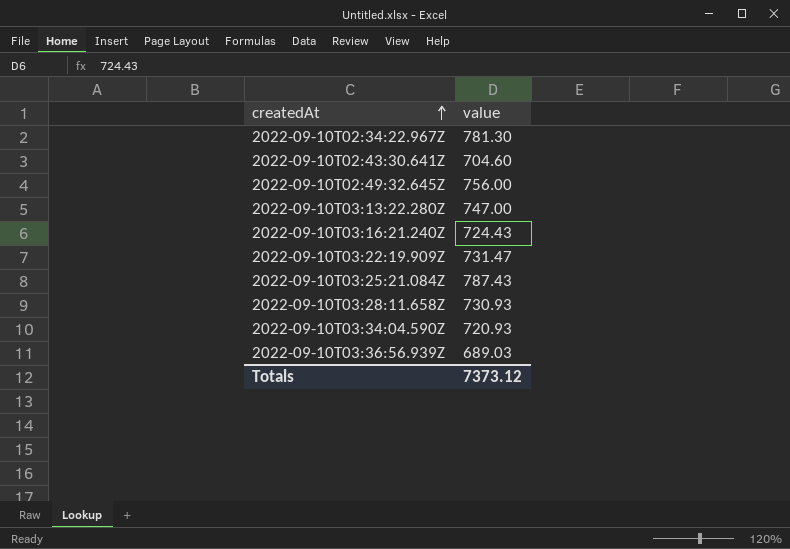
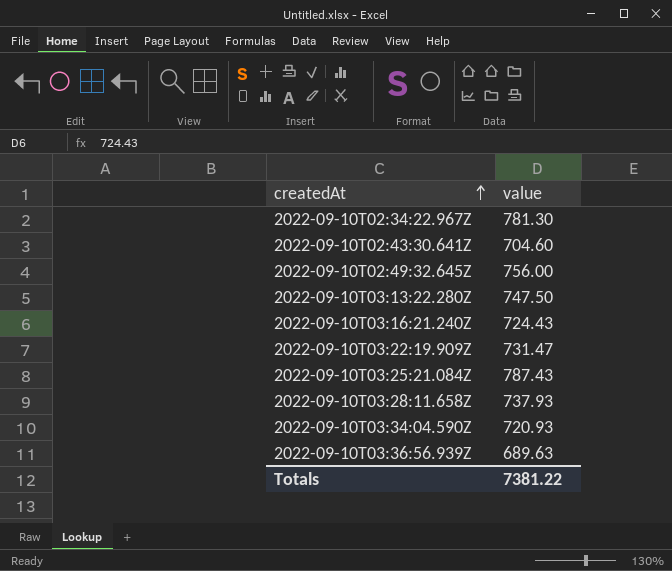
2022-09-10T03:13:22.280Z | value: 747.00 -> 747.50
2022-09-10T03:28:11.658Z | value: 730.93 -> 737.93
2022-09-10T03:36:56.939Z | value: 689.03 -> 689.63
Totals | value: 7373.12 -> 7381.22

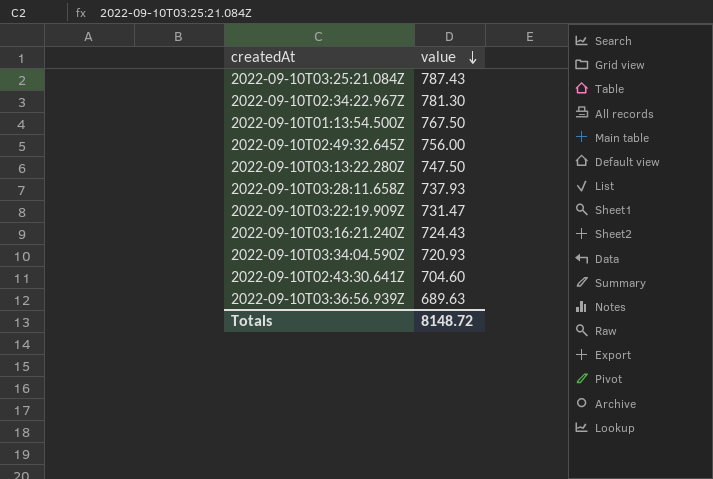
row order: createdAt ascending -> value descending
row 2022-09-10T01:13:54.500Z: none -> 767.50
Totals | value: 7381.22 -> 8148.72

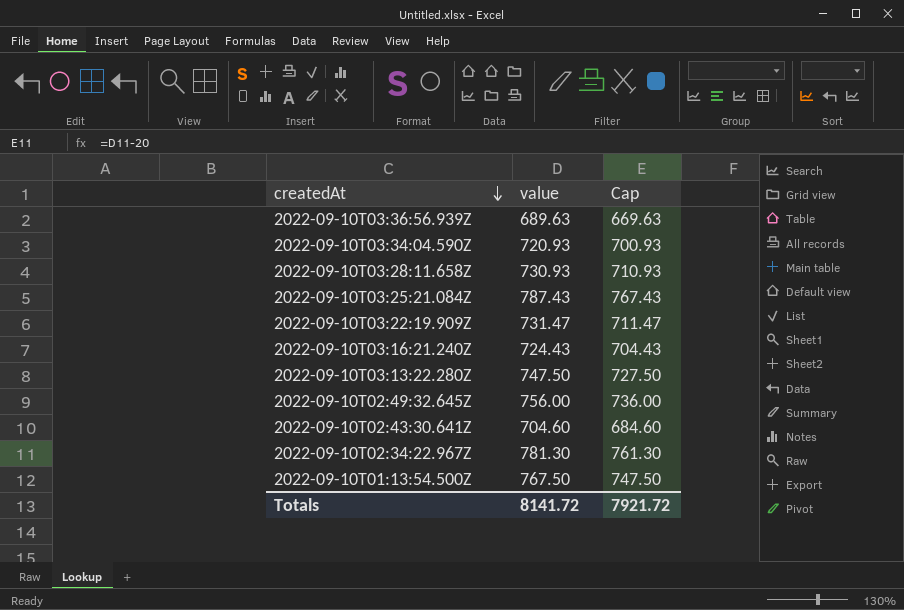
row order: value descending -> createdAt descending
column Cap | formula: none -> [value] - 20
2022-09-10T03:28:11.658Z | value: 737.93 -> 730.93
Totals | value: 8148.72 -> 8141.72

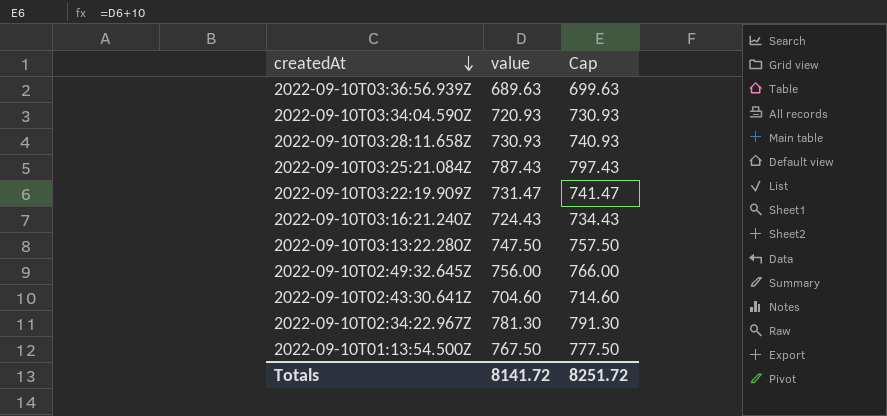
column Cap | formula: [value] - 20 -> [value] + 10
Totals | Cap: 7921.72 -> 8251.72

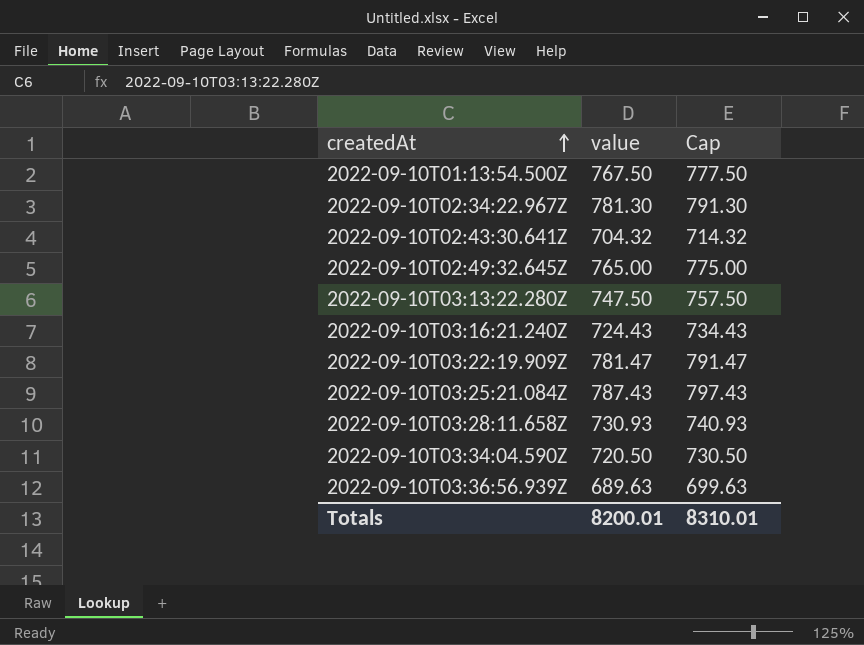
row order: createdAt descending -> createdAt ascending
2022-09-10T02:43:30.641Z | value: 704.60 -> 704.32
2022-09-10T02:43:30.641Z | Cap: 714.60 -> 714.32
2022-09-10T02:49:32.645Z | value: 756.00 -> 765.00
2022-09-10T02:49:32.645Z | Cap: 766.00 -> 775.00
2022-09-10T03:22:19.909Z | value: 731.47 -> 781.47
2022-09-10T03:22:19.909Z | Cap: 741.47 -> 791.47
2022-09-10T03:34:04.590Z | value: 720.93 -> 720.50
2022-09-10T03:34:04.590Z | Cap: 730.93 -> 730.50
Totals | value: 8141.72 -> 8200.01
Totals | Cap: 8251.72 -> 8310.01

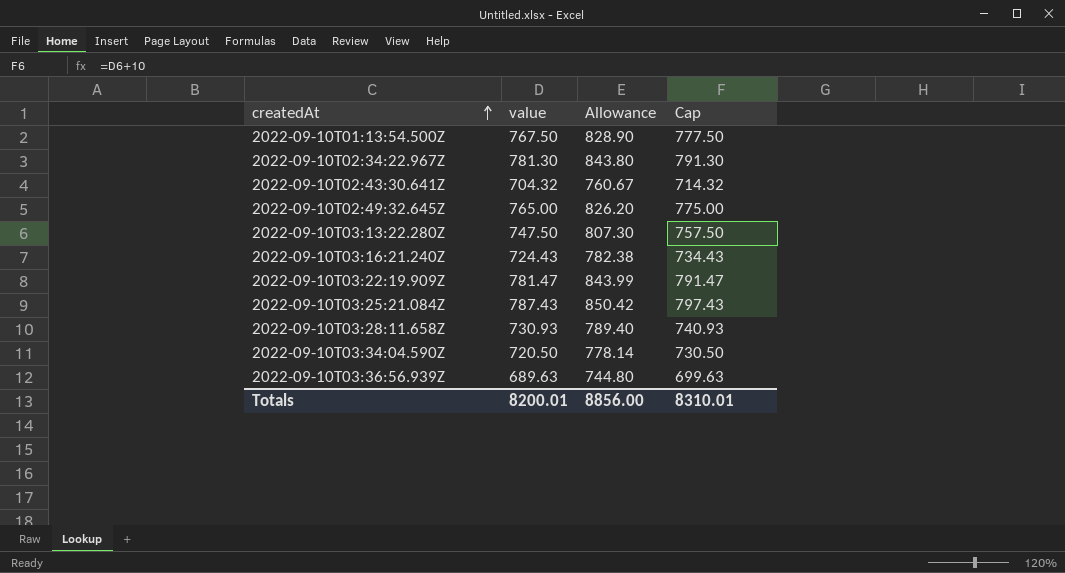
column Allowance | formula: none -> [value] * 1.08

